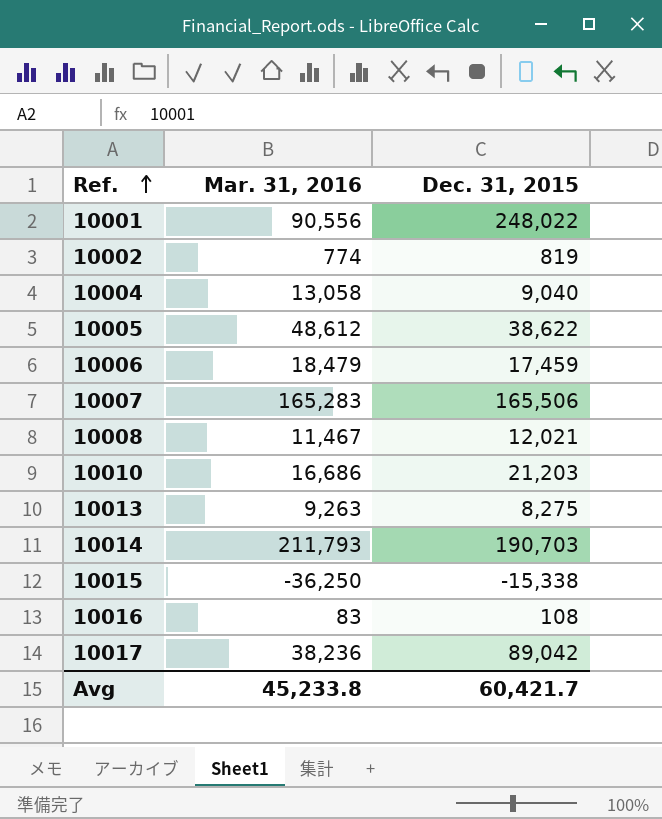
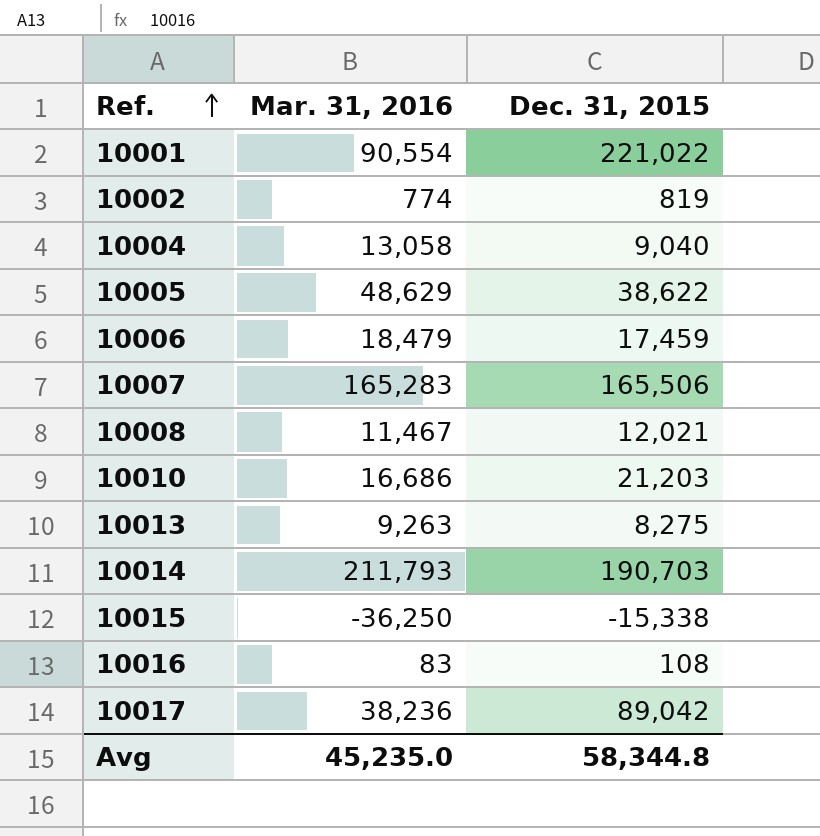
10001 | Mar. 31, 2016: 90,556 -> 90,554
10001 | Dec. 31, 2015: 248,022 -> 221,022
10005 | Mar. 31, 2016: 48,612 -> 48,629
Avg | Mar. 31, 2016: 45,233.8 -> 45,235.0
Avg | Dec. 31, 2015: 60,421.7 -> 58,344.8

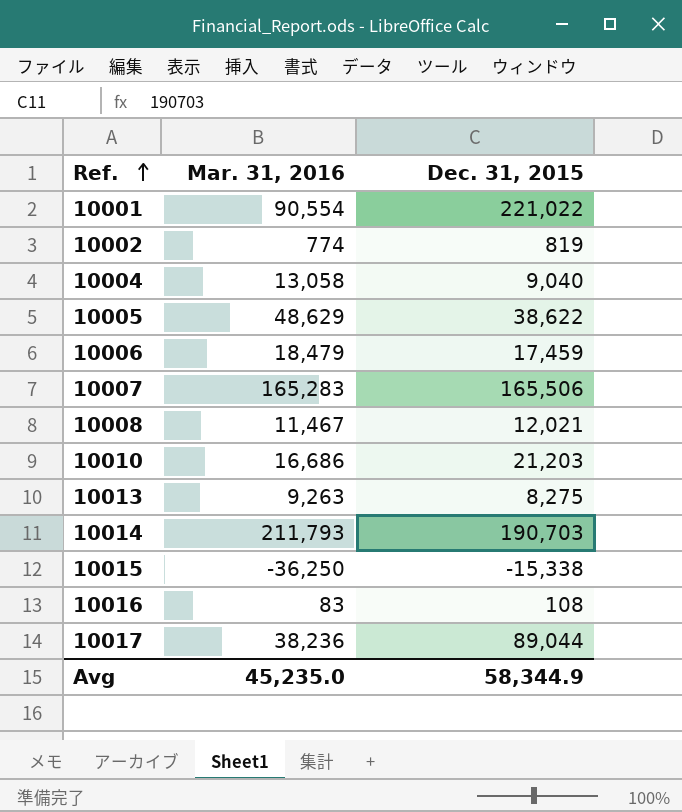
10017 | Dec. 31, 2015: 89,042 -> 89,044
Avg | Dec. 31, 2015: 58,344.8 -> 58,344.9

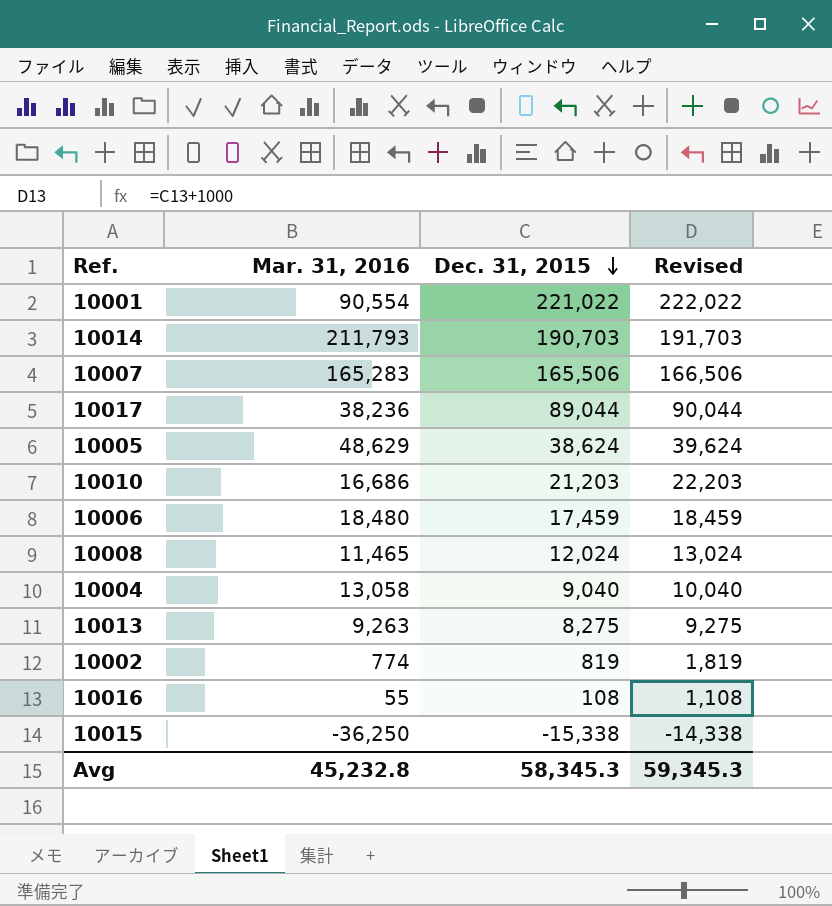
row order: Ref. ascending -> Dec. 31, 2015 descending
column Revised | formula: none -> [Dec. 31, 2015] + 1000
10005 | Dec. 31, 2015: 38,622 -> 38,624
10006 | Mar. 31, 2016: 18,479 -> 18,480
10008 | Mar. 31, 2016: 11,467 -> 11,465
10008 | Dec. 31, 2015: 12,021 -> 12,024
10016 | Mar. 31, 2016: 83 -> 55
Avg | Mar. 31, 2016: 45,235.0 -> 45,232.8
Avg | Dec. 31, 2015: 58,344.9 -> 58,345.3

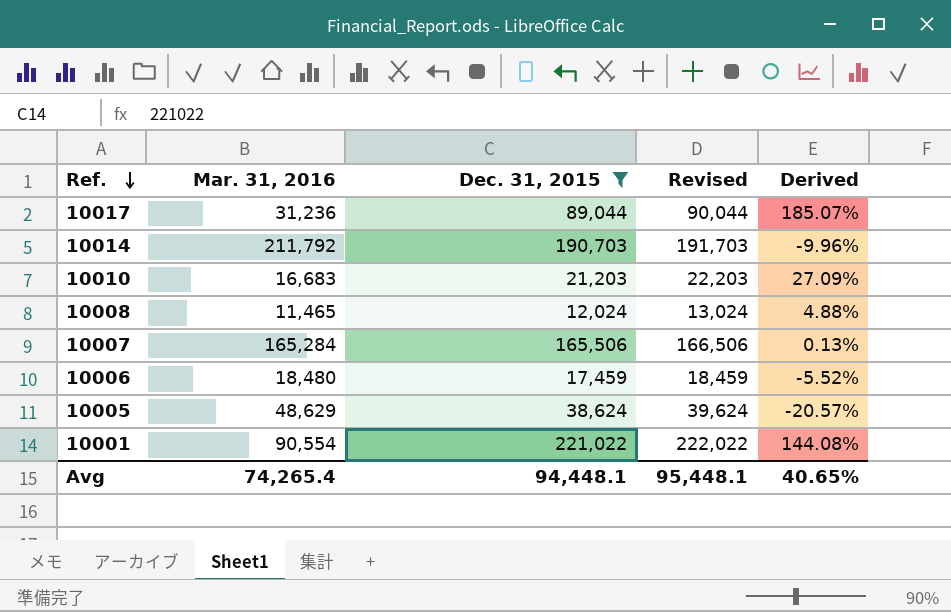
filter: none -> Dec. 31, 2015 >= 12,024
row order: Dec. 31, 2015 descending -> Ref. descending
column Derived | formula: none -> ([Dec. 31, 2015] - [Mar. 31, 2016]) / [Mar. 31, 2016]
10017 | Mar. 31, 2016: 38,236 -> 31,236
10014 | Mar. 31, 2016: 211,793 -> 211,792
10010 | Mar. 31, 2016: 16,686 -> 16,683
10007 | Mar. 31, 2016: 165,283 -> 165,284
Avg | Mar. 31, 2016: 45,232.8 -> 74,265.4
Avg | Dec. 31, 2015: 58,345.3 -> 94,448.1
Avg | Revised: 59,345.3 -> 95,448.1

